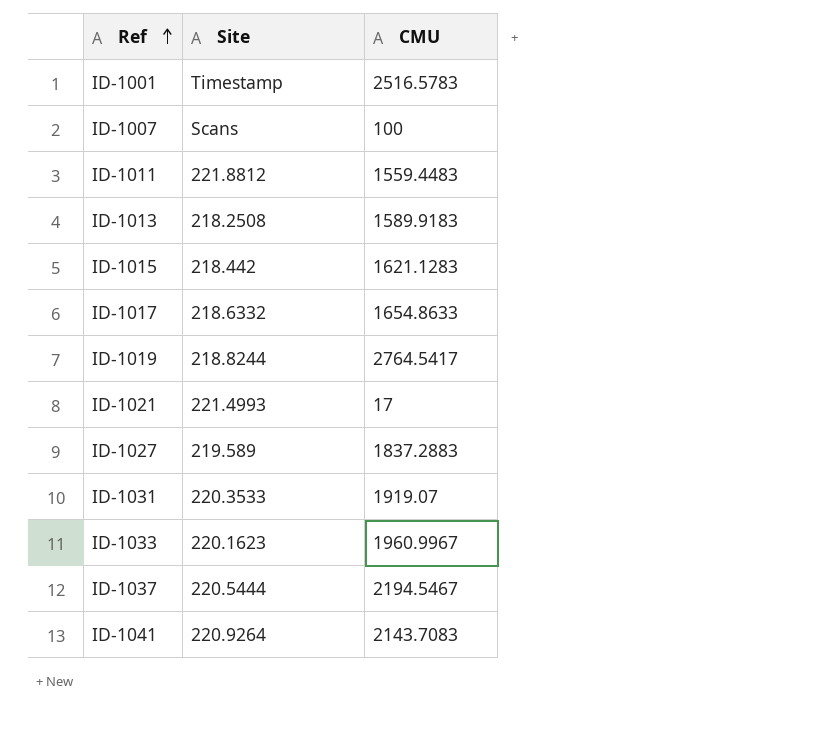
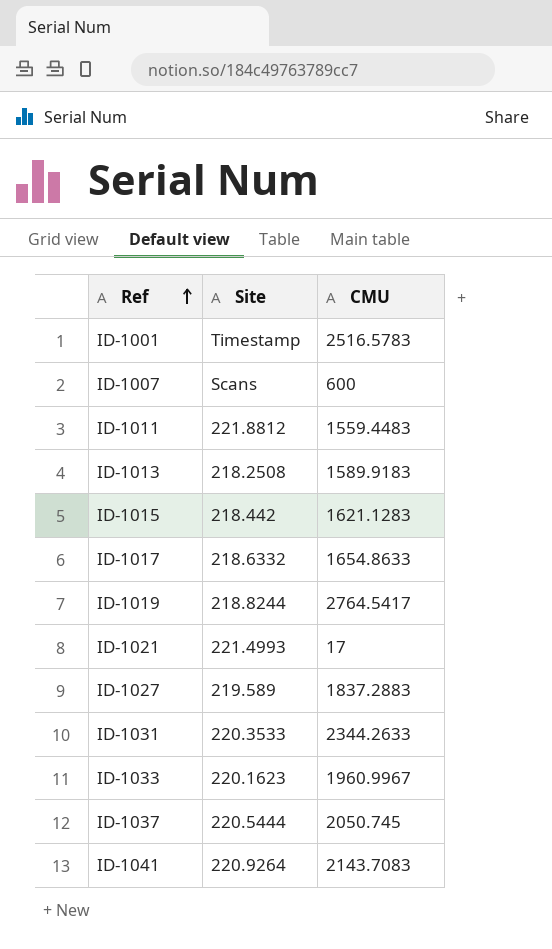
ID-1007 | CMU: 100 -> 600
ID-1031 | CMU: 1919.07 -> 2344.2633
ID-1037 | CMU: 2194.5467 -> 2050.745

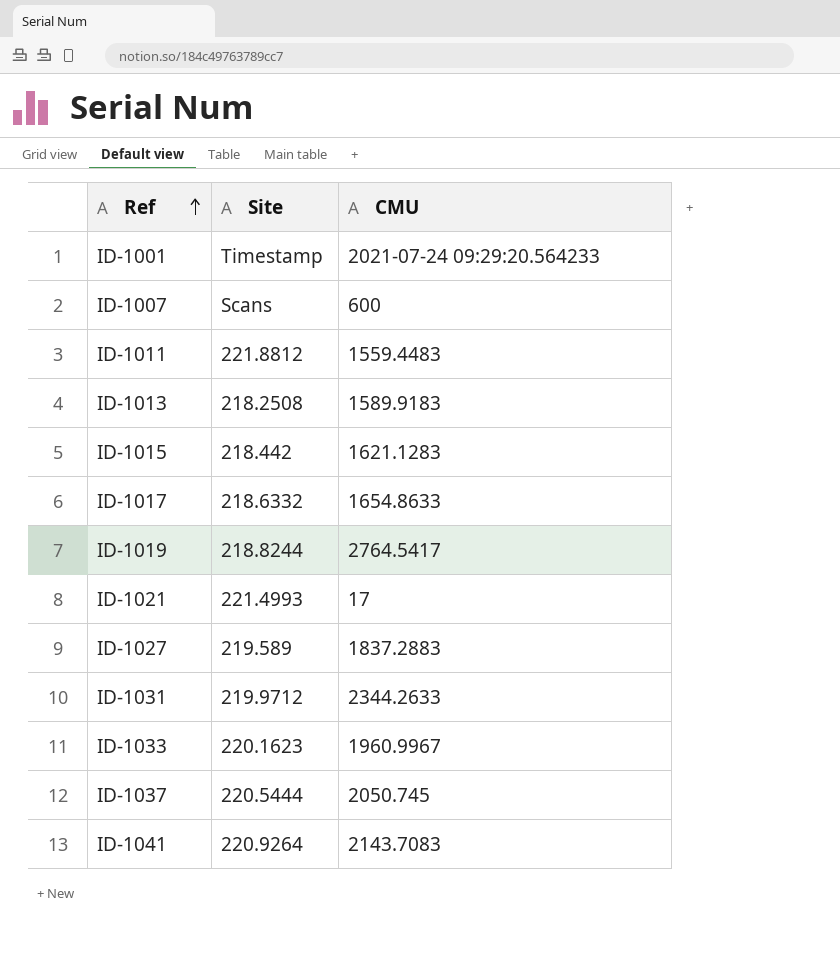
ID-1001 | CMU: 2516.5783 -> 2021-07-24 09:29:20.564233
ID-1031 | Site: 220.3533 -> 219.9712

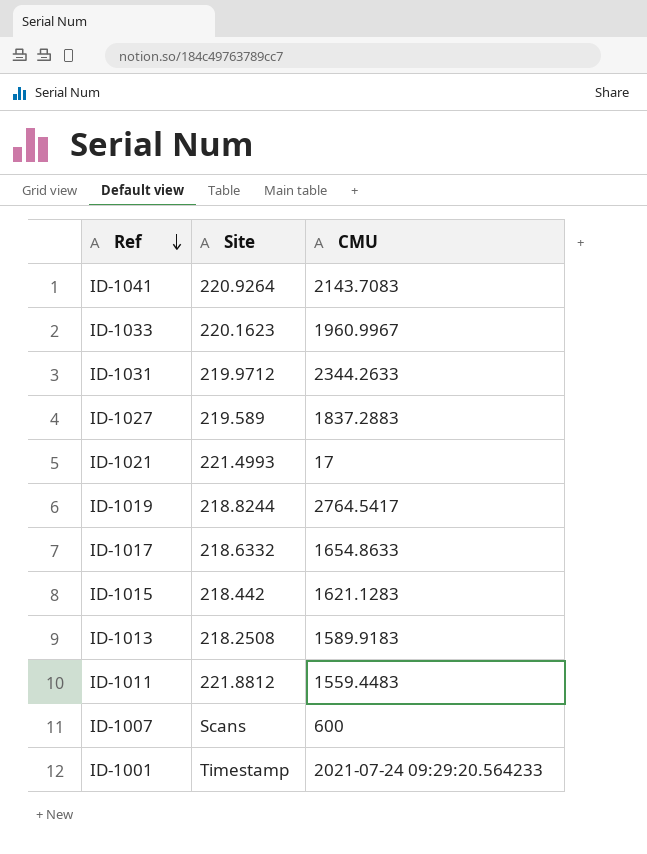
row order: Ref ascending -> Ref descending
row ID-1037: 220.5444 | 2050.745 -> none

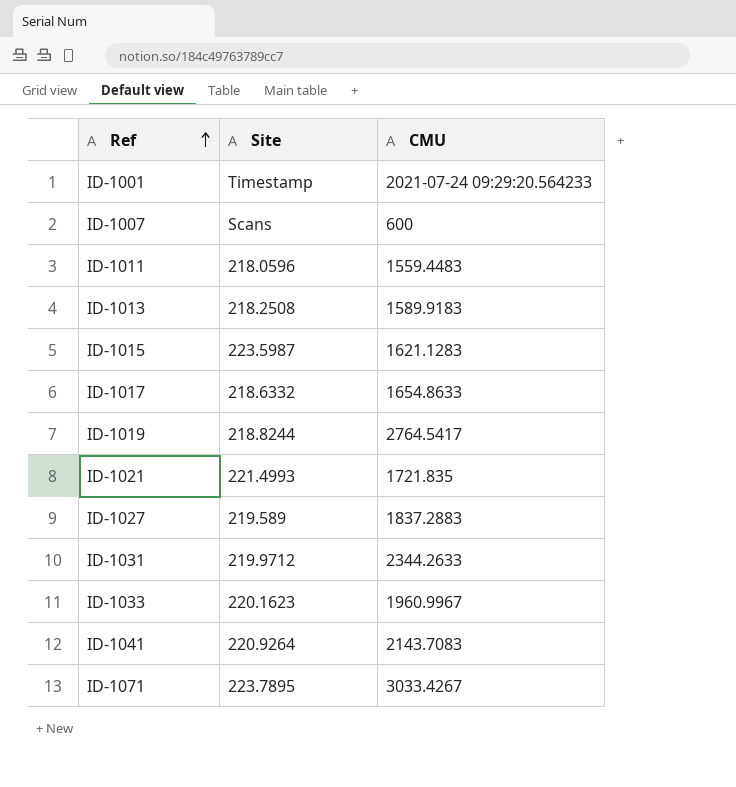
row order: Ref descending -> Ref ascending
ID-1011 | Site: 221.8812 -> 218.0596
ID-1015 | Site: 218.442 -> 223.5987
ID-1021 | CMU: 17 -> 1721.835
row ID-1071: none -> 223.7895 | 3033.4267

